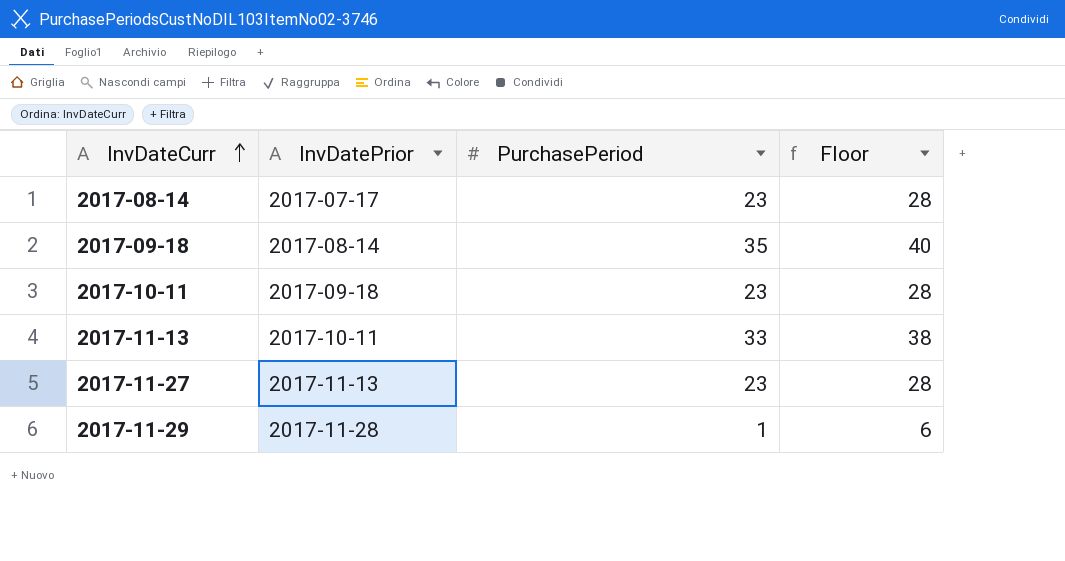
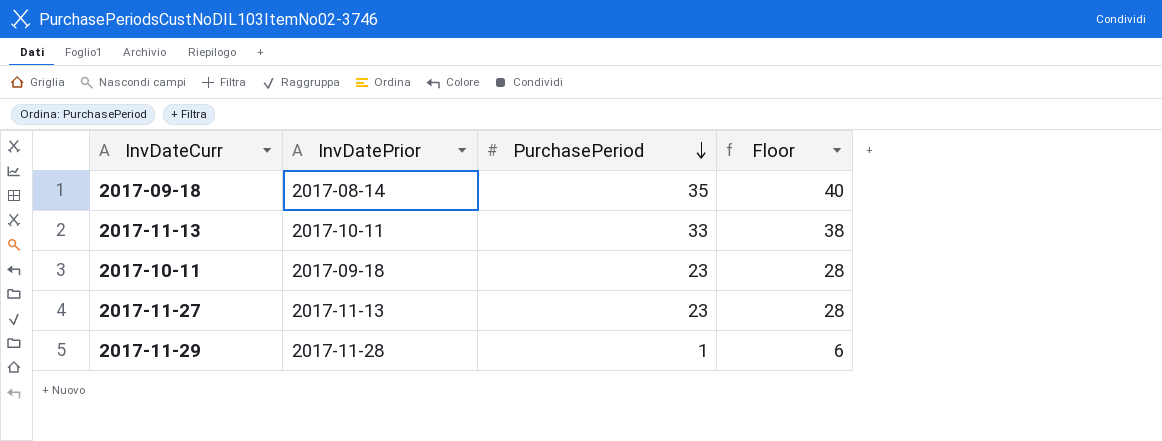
row order: InvDateCurr ascending -> PurchasePeriod descending
row 2017-08-14: 2017-07-17 | 23 | 28 -> none

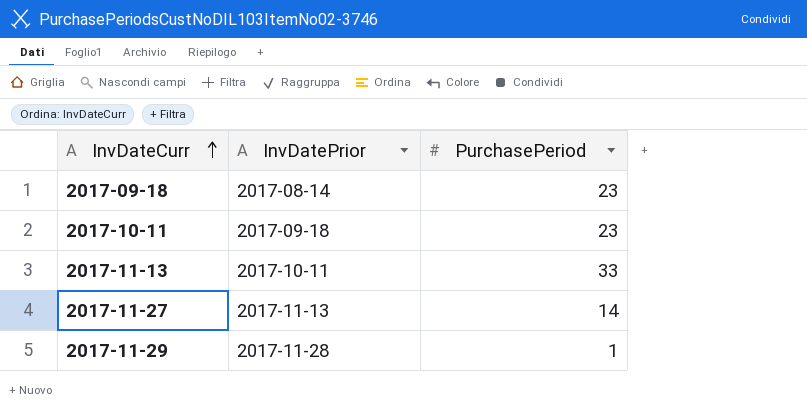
row order: PurchasePeriod descending -> InvDateCurr ascending
column Floor | formula: [PurchasePeriod] + 5 -> none
2017-09-18 | PurchasePeriod: 35 -> 23
2017-11-27 | PurchasePeriod: 23 -> 14

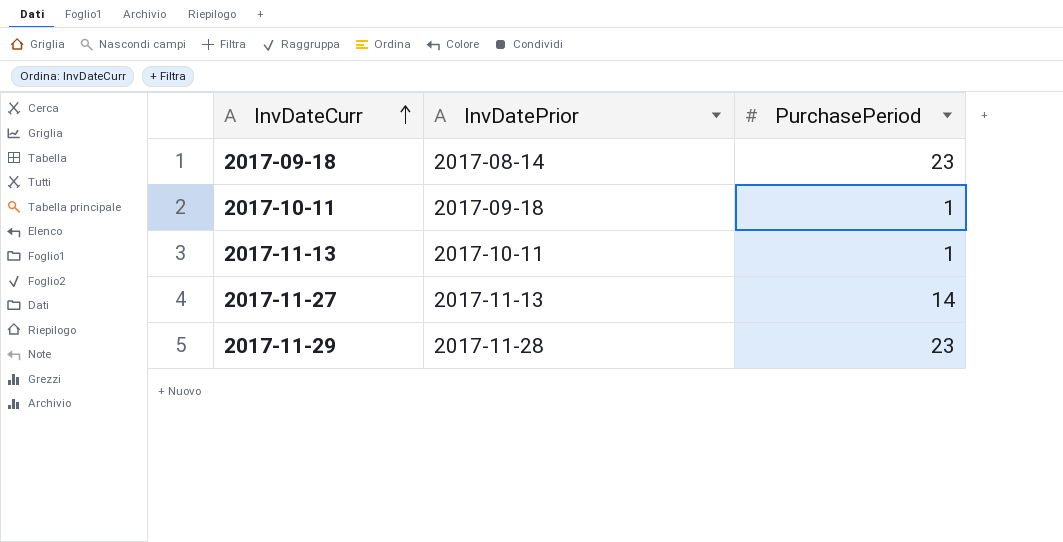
2017-10-11 | PurchasePeriod: 23 -> 1
2017-11-13 | PurchasePeriod: 33 -> 1
2017-11-29 | PurchasePeriod: 1 -> 23

